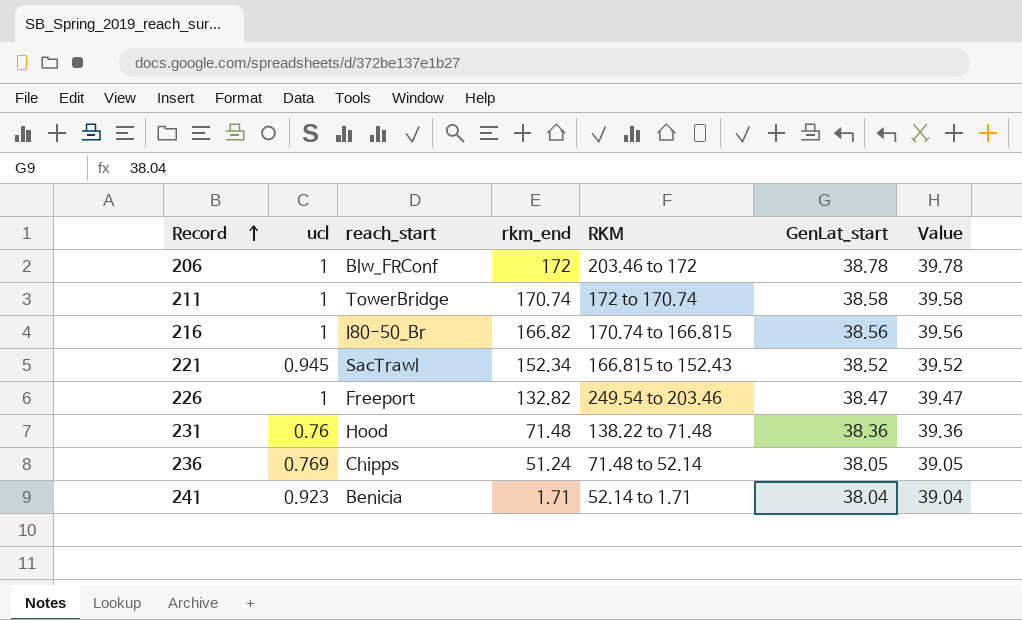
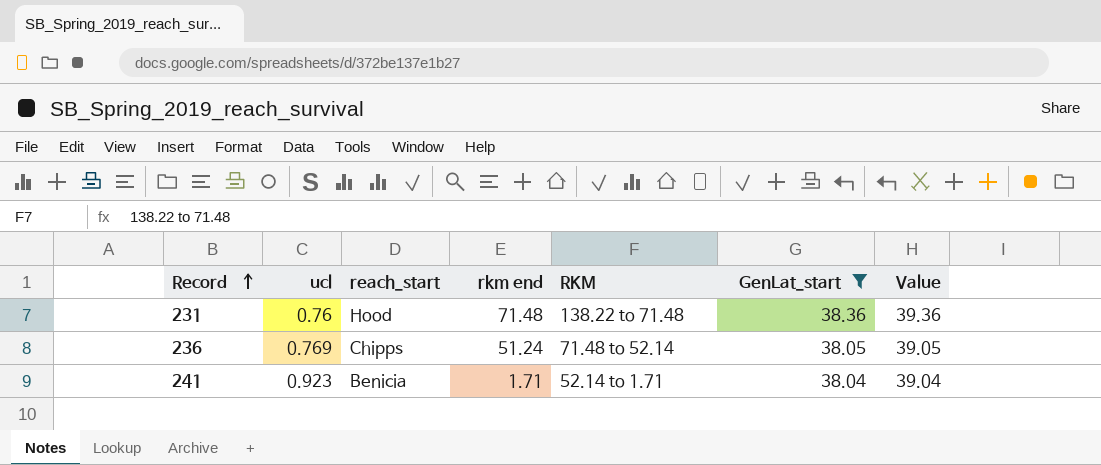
filter: none -> GenLat_start <= 38.36
column name: rkm_end -> rkm end

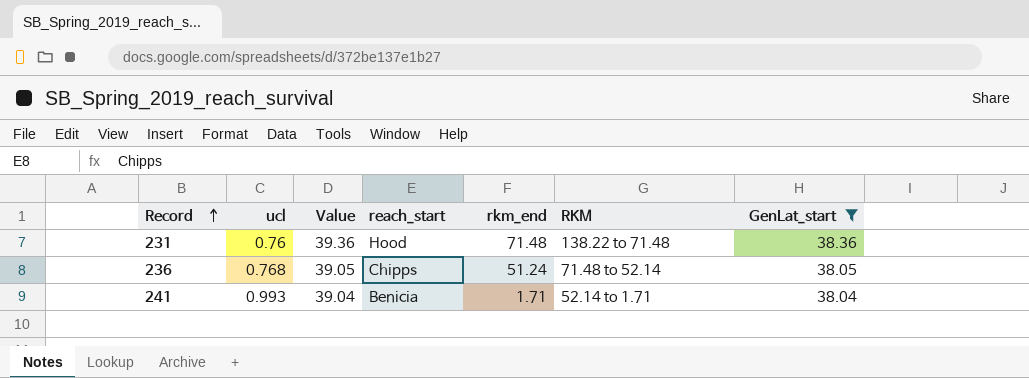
column Value | position: 7 -> 3
column name: rkm end -> rkm_end
236 | ucl: 0.769 -> 0.768
241 | ucl: 0.923 -> 0.993

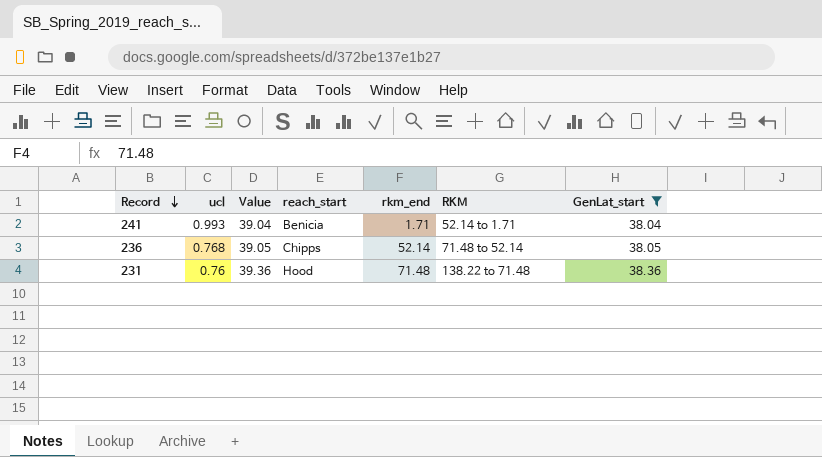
row order: Record ascending -> Record descending
236 | rkm_end: 51.24 -> 52.14

